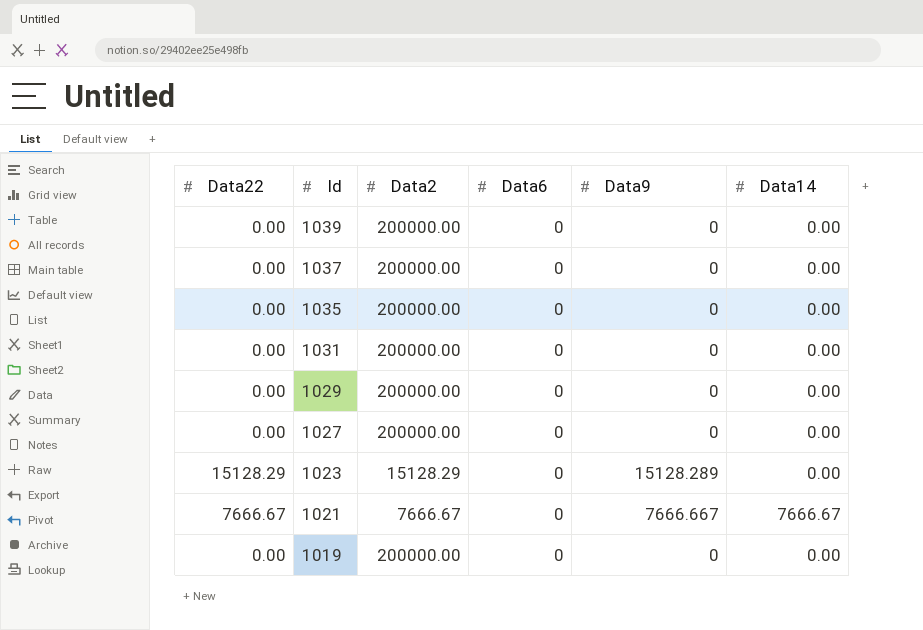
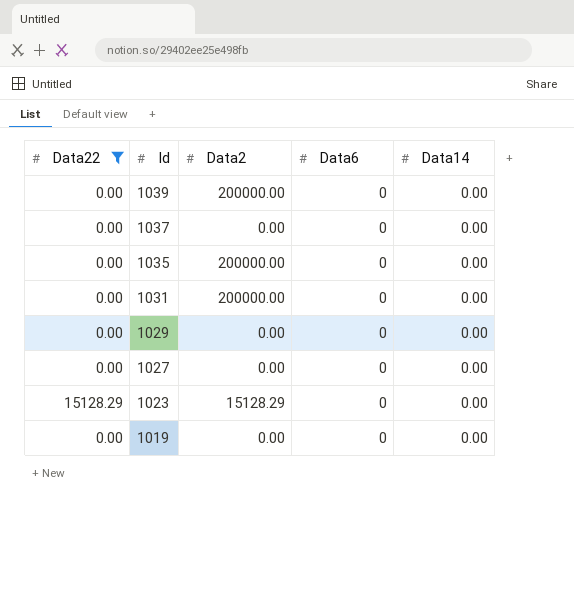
filter: none -> Data22 != 7666.67
column Data9 | position: 5 -> none
1037 | Data2: 200000.00 -> 0.00
1029 | Data2: 200000.00 -> 0.00
1027 | Data2: 200000.00 -> 0.00
1019 | Data2: 200000.00 -> 0.00

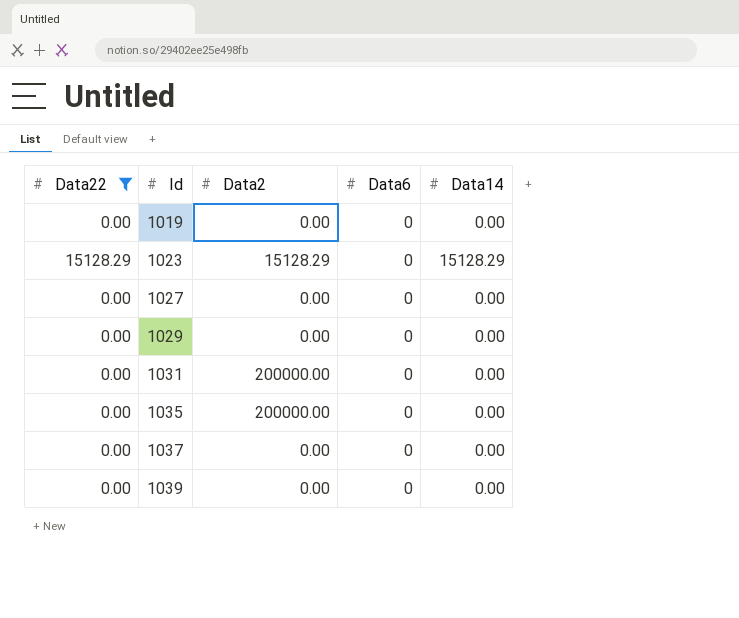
row order: Id descending -> Id ascending
1023 | Data14: 0.00 -> 15128.29
1039 | Data2: 200000.00 -> 0.00

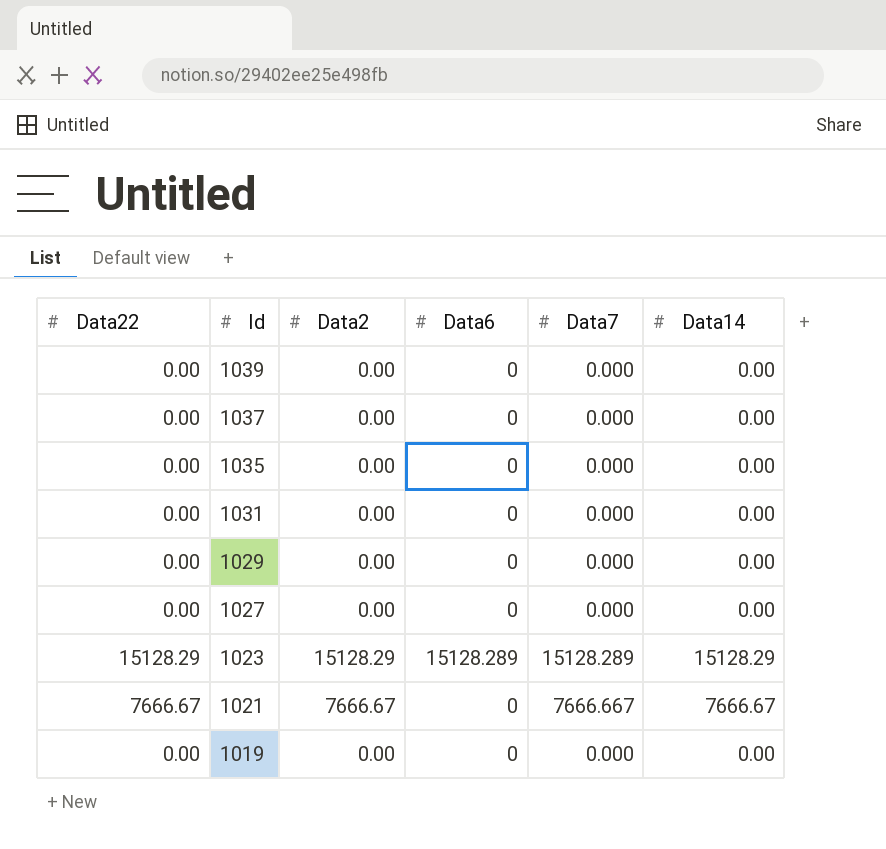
filter: Data22 != 7666.67 -> none
row order: Id ascending -> Id descending
column Data7 | position: none -> 5
1035 | Data2: 200000.00 -> 0.00
1031 | Data2: 200000.00 -> 0.00
1023 | Data6: 0 -> 15128.289

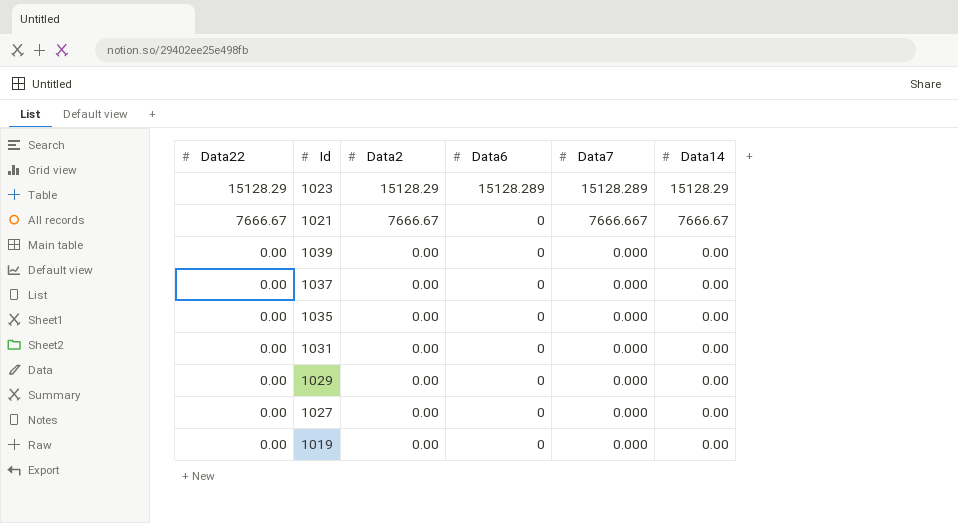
row order: Id descending -> Data22 descending

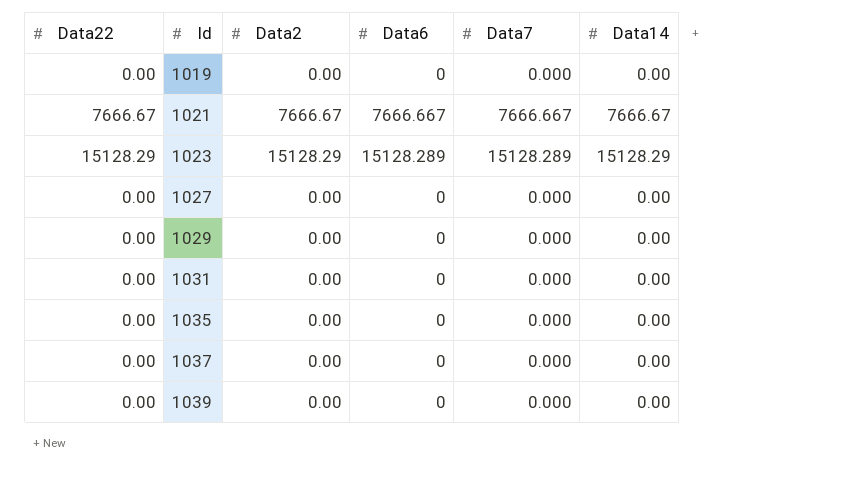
row order: Data22 descending -> Id ascending
1021 | Data6: 0 -> 7666.667

